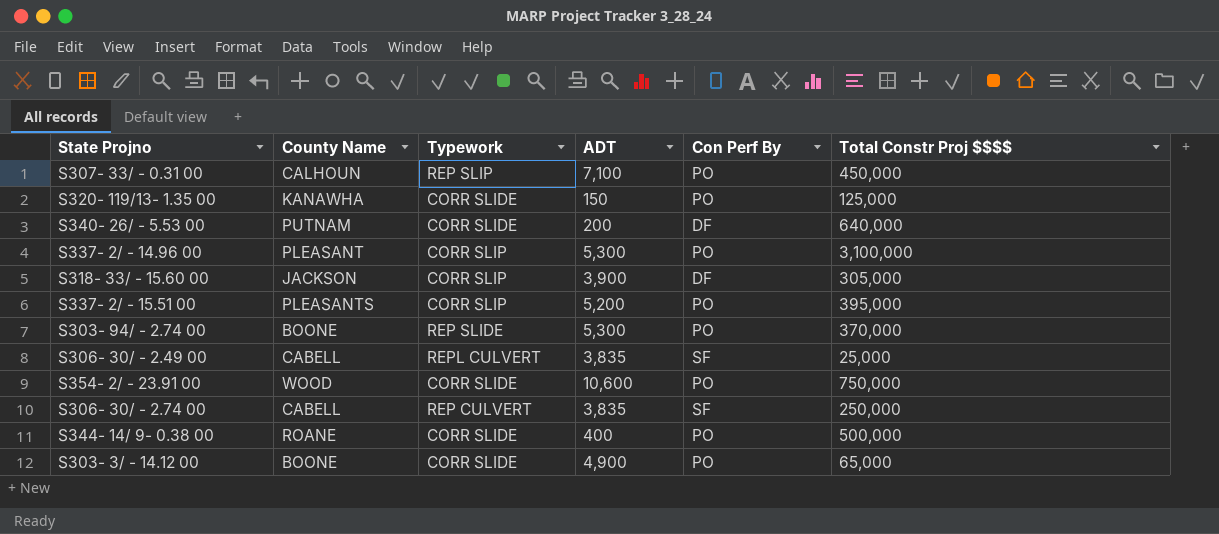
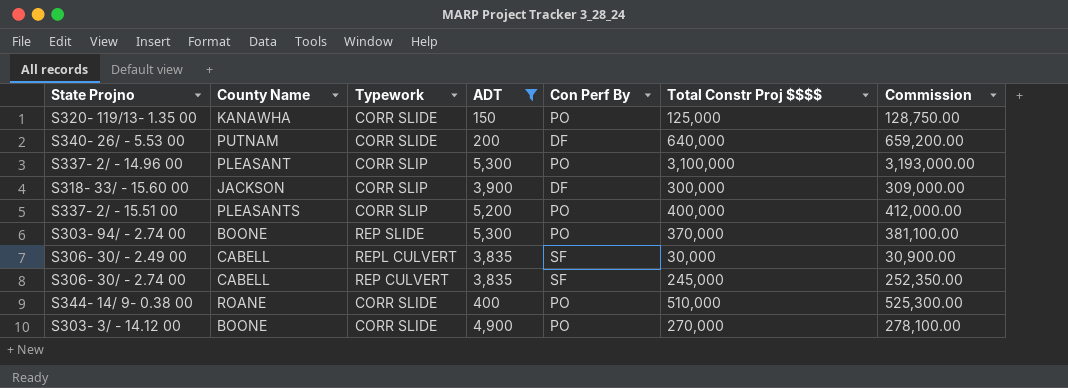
filter: none -> ADT <= 5,300
column Commission | formula: none -> [Total Constr Proj $$$$] * 1.03
S318- 33/ - 15.60 00 | Total Constr Proj $$$$: 305,000 -> 300,000
S337- 2/ - 15.51 00 | Total Constr Proj $$$$: 395,000 -> 400,000
S306- 30/ - 2.49 00 | Total Constr Proj $$$$: 25,000 -> 30,000
S306- 30/ - 2.74 00 | Total Constr Proj $$$$: 250,000 -> 245,000
S344- 14/ 9- 0.38 00 | Total Constr Proj $$$$: 500,000 -> 510,000
S303- 3/ - 14.12 00 | Total Constr Proj $$$$: 65,000 -> 270,000

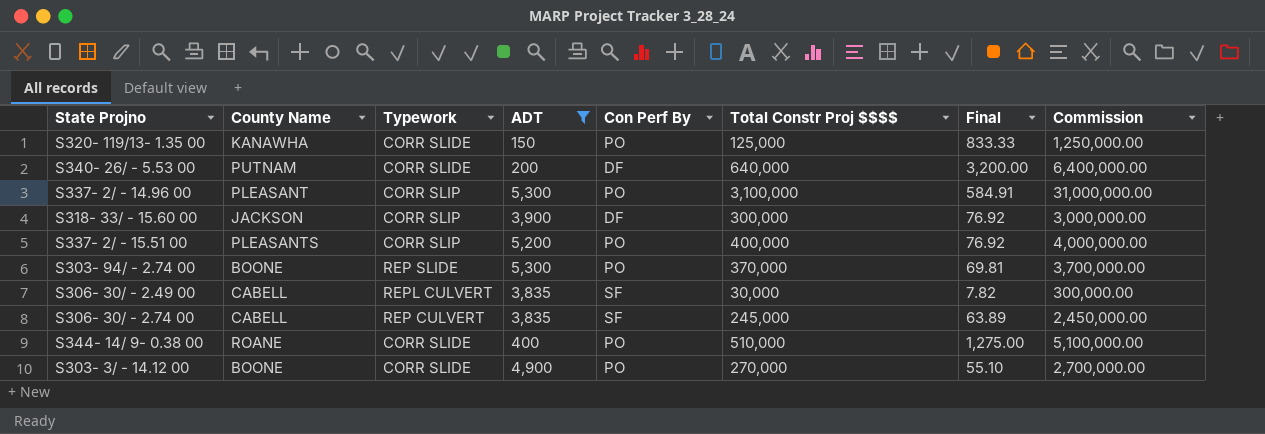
column Final | formula: none -> [Total Constr Proj $$$$] / [ADT]
column Commission | formula: [Total Constr Proj $$$$] * 1.03 -> [Total Constr Proj $$$$] * 10

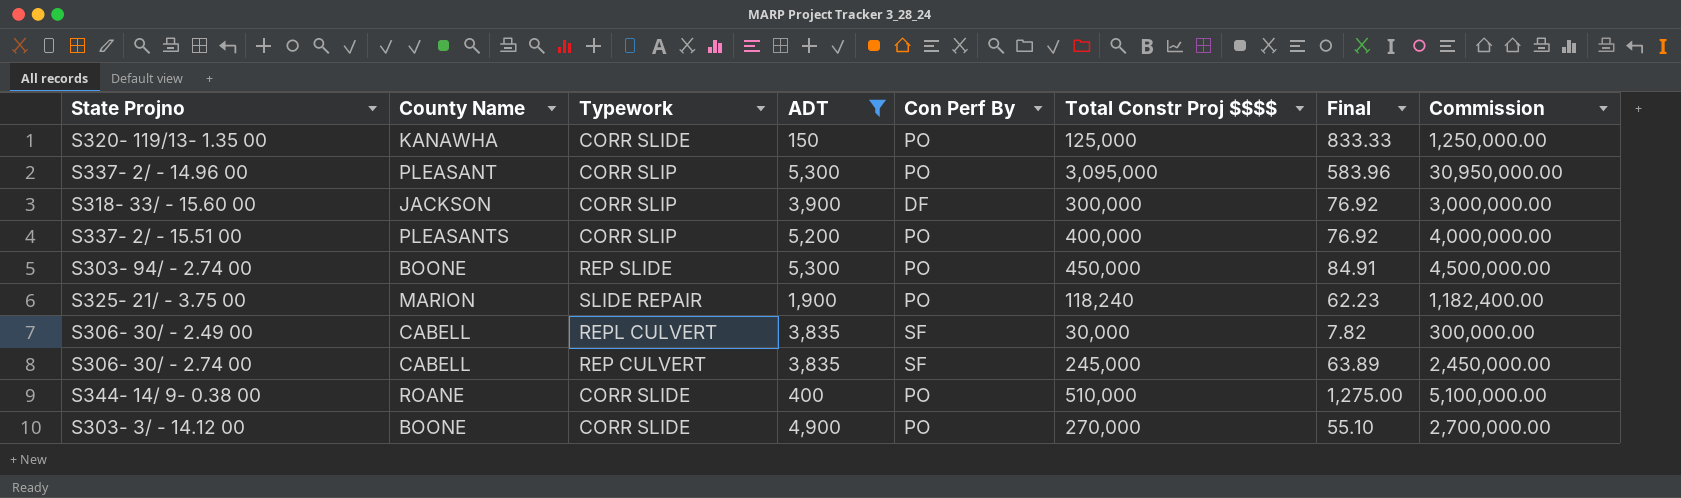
row S340- 26/ - 5.53 00: PUTNAM | CORR SLIDE | 200 | DF | 640,000 | 3,200.00 | 6,400,000.00 -> none
S337- 2/ - 14.96 00 | Total Constr Proj $$$$: 3,100,000 -> 3,095,000
S337- 2/ - 14.96 00 | Final: 584.91 -> 583.96
S337- 2/ - 14.96 00 | Commission: 31,000,000.00 -> 30,950,000.00
S303- 94/ - 2.74 00 | Total Constr Proj $$$$: 370,000 -> 450,000
S303- 94/ - 2.74 00 | Final: 69.81 -> 84.91
S303- 94/ - 2.74 00 | Commission: 3,700,000.00 -> 4,500,000.00
row S325- 21/ - 3.75 00: none -> MARION | SLIDE REPAIR | 1,900 | PO | 118,240 | 62.23 | 1,182,400.00

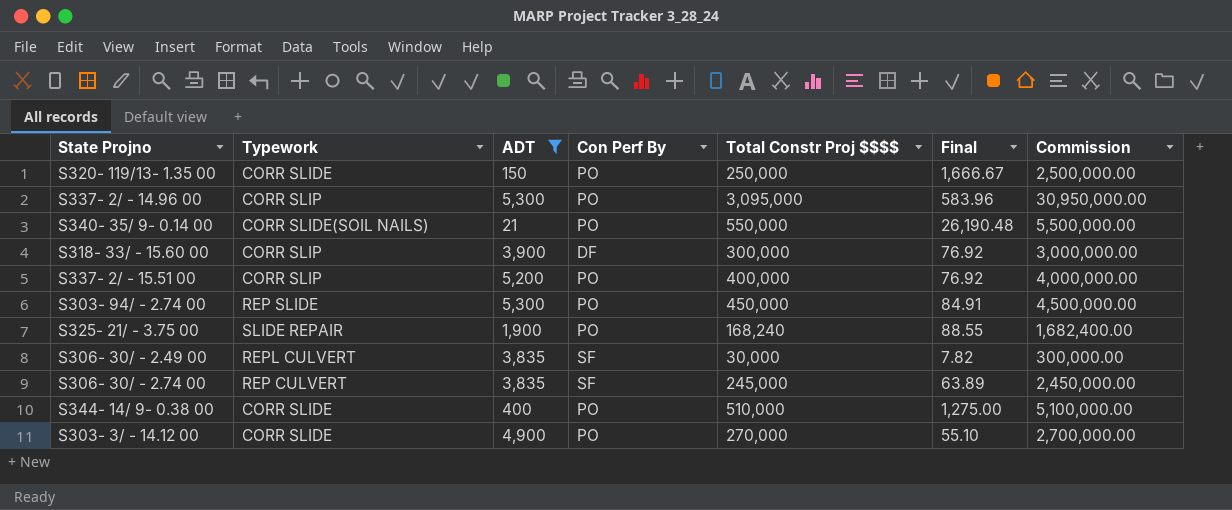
column County Name | position: 2 -> none
S320- 119/13- 1.35 00 | Total Constr Proj $$$$: 125,000 -> 250,000
S320- 119/13- 1.35 00 | Final: 833.33 -> 1,666.67
S320- 119/13- 1.35 00 | Commission: 1,250,000.00 -> 2,500,000.00
row S340- 35/ 9- 0.14 00: none -> CORR SLIDE(SOIL NAILS) | 21 | PO | 550,000 | 26,190.48 | 5,500,000.00
S325- 21/ - 3.75 00 | Total Constr Proj $$$$: 118,240 -> 168,240
S325- 21/ - 3.75 00 | Final: 62.23 -> 88.55
S325- 21/ - 3.75 00 | Commission: 1,182,400.00 -> 1,682,400.00

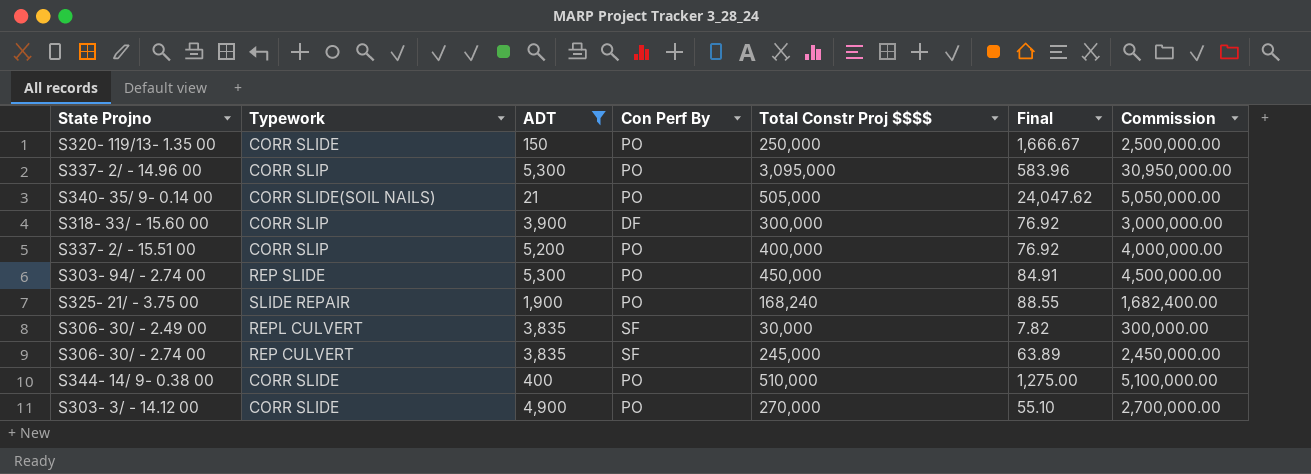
S340- 35/ 9- 0.14 00 | Total Constr Proj $$$$: 550,000 -> 505,000
S340- 35/ 9- 0.14 00 | Final: 26,190.48 -> 24,047.62
S340- 35/ 9- 0.14 00 | Commission: 5,500,000.00 -> 5,050,000.00

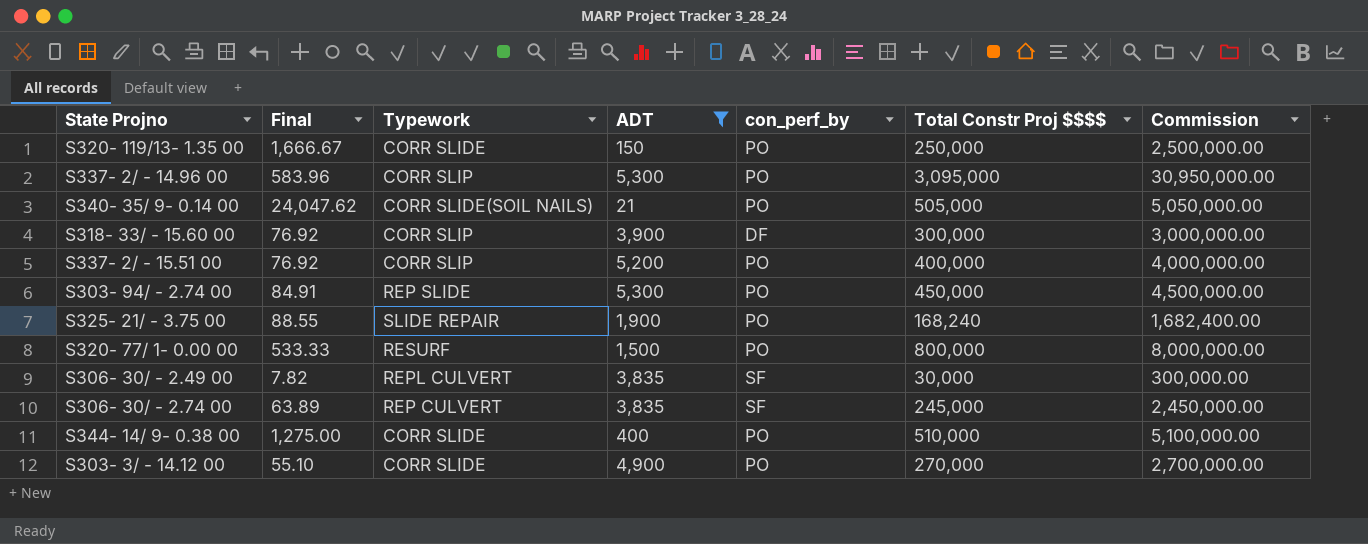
column Final | position: 6 -> 2
column name: Con Perf By -> con_perf_by
row S320- 77/ 1- 0.00 00: none -> 533.33 | RESURF | 1,500 | PO | 800,000 | 8,000,000.00

